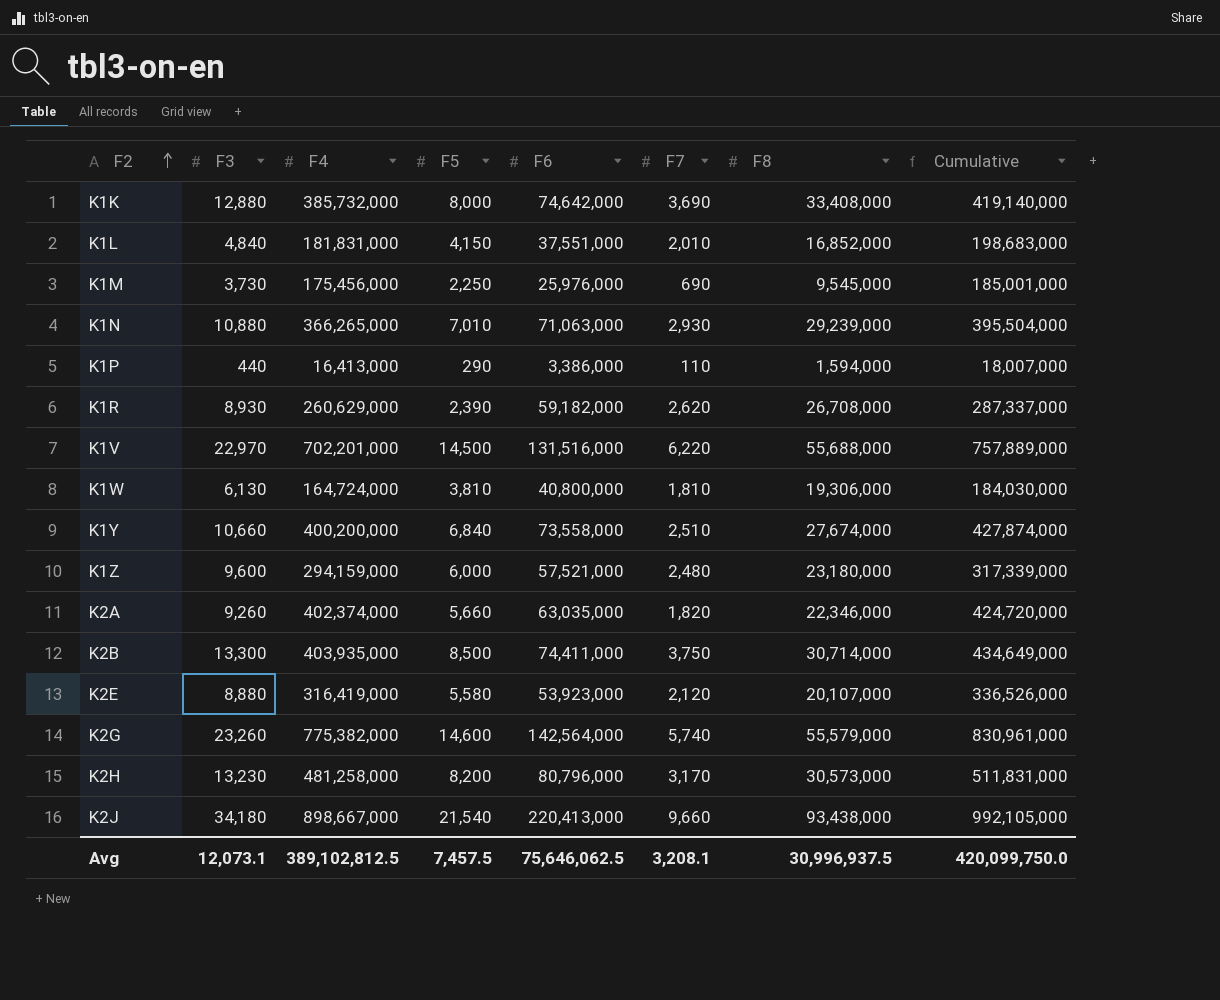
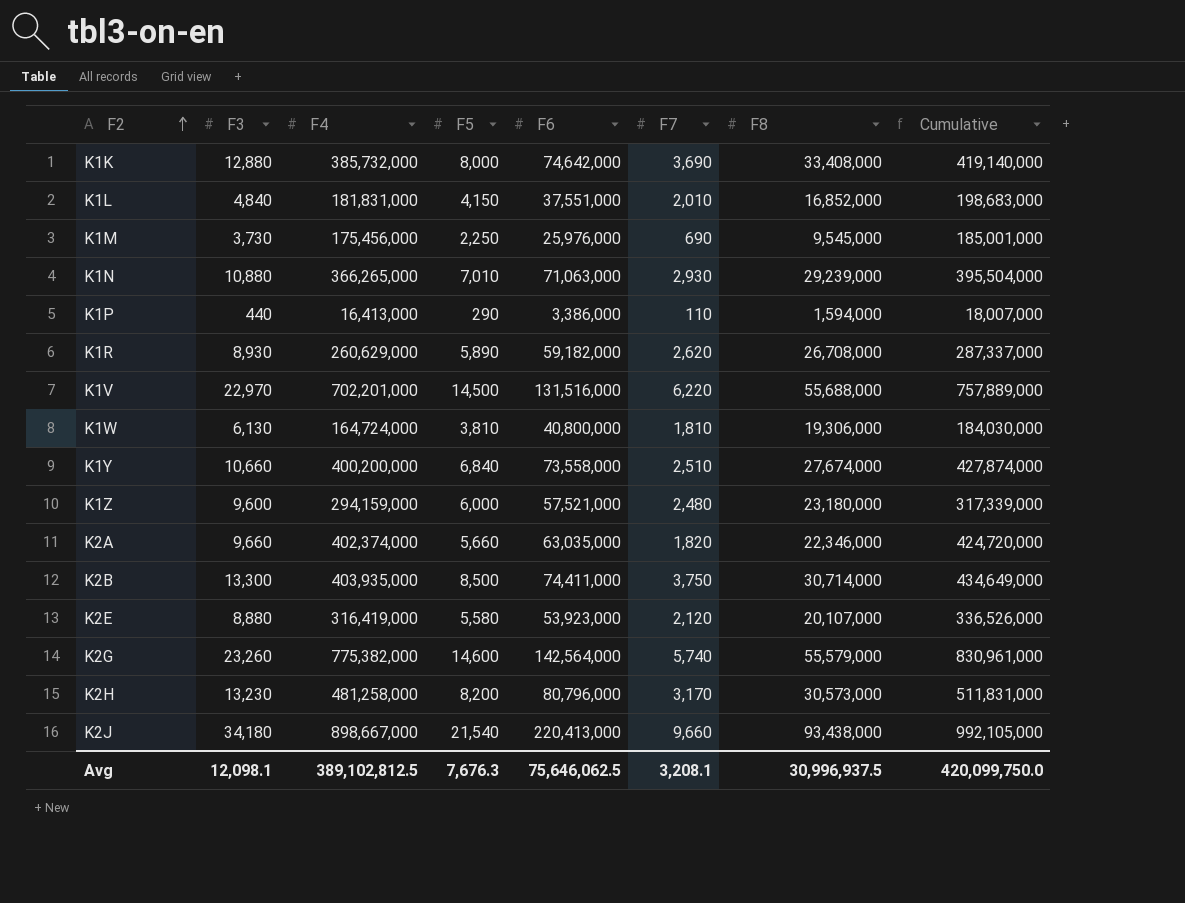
K1R | F5: 2,390 -> 5,890
K2A | F3: 9,260 -> 9,660
Avg | F3: 12,073.1 -> 12,098.1
Avg | F5: 7,457.5 -> 7,676.3

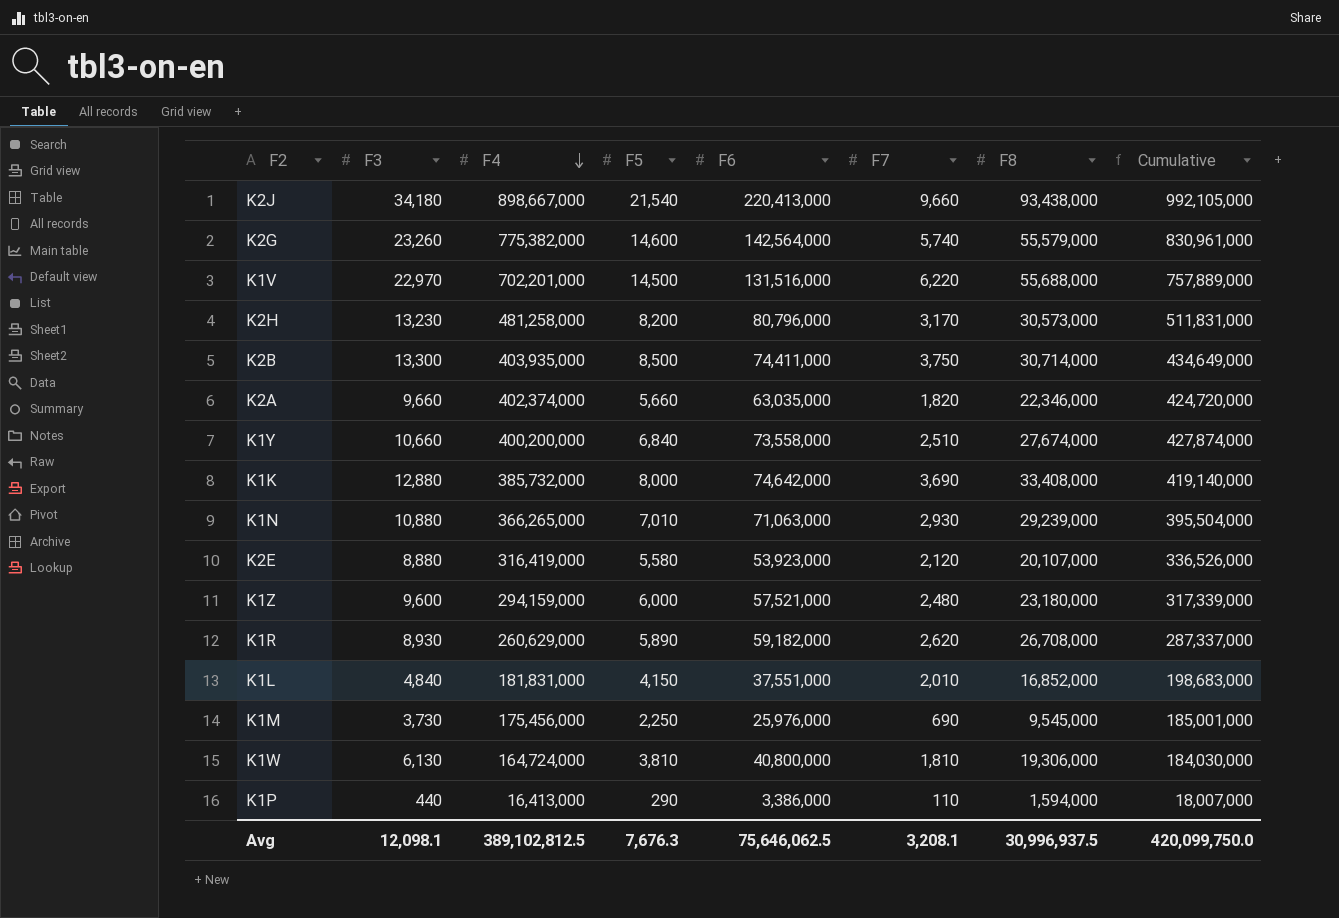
row order: F2 ascending -> F4 descending

